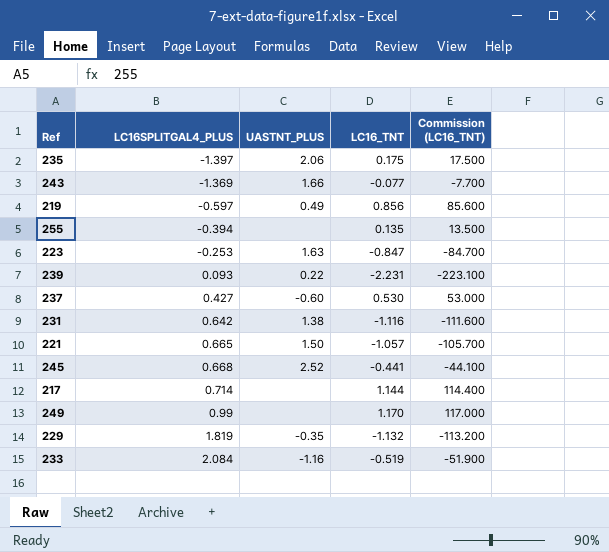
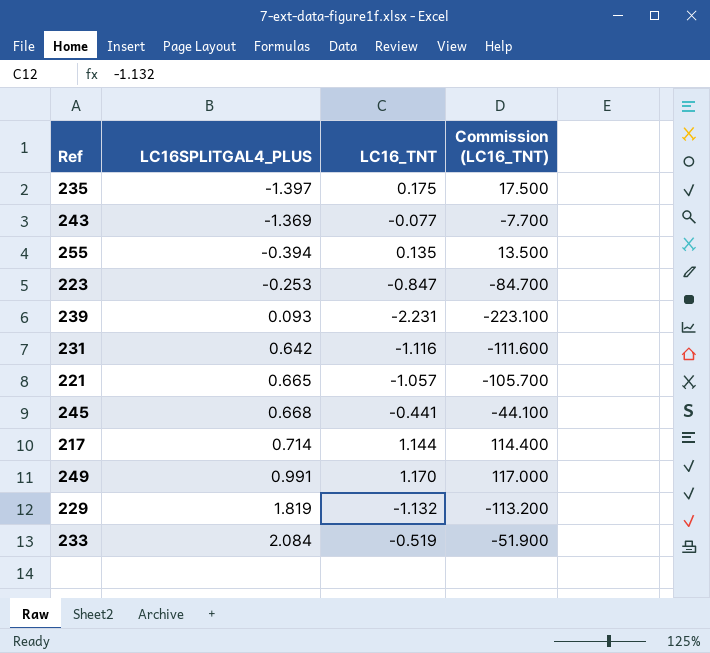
column UASTNT_PLUS | position: 3 -> none
row 219: -0.597 | 0.49 | 0.856 | 85.600 -> none
row 237: 0.427 | -0.60 | 0.530 | 53.000 -> none
249 | LC16SPLITGAL4_PLUS: 0.99 -> 0.991

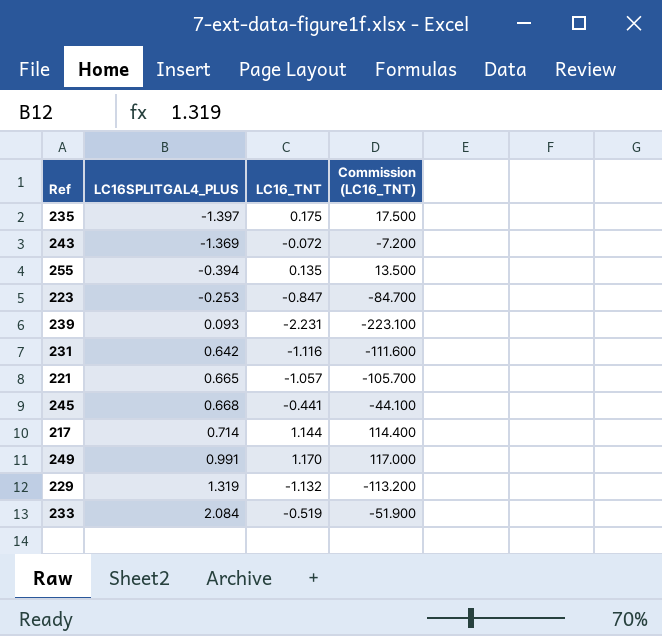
243 | LC16_TNT: -0.077 -> -0.072
243 | Commission (LC16_TNT): -7.700 -> -7.200
229 | LC16SPLITGAL4_PLUS: 1.819 -> 1.319

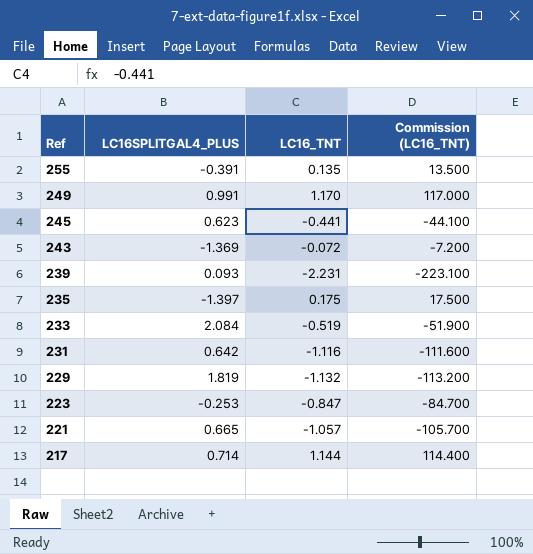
row order: LC16SPLITGAL4_PLUS ascending -> Ref descending
255 | LC16SPLITGAL4_PLUS: -0.394 -> -0.391
245 | LC16SPLITGAL4_PLUS: 0.668 -> 0.623
229 | LC16SPLITGAL4_PLUS: 1.319 -> 1.819

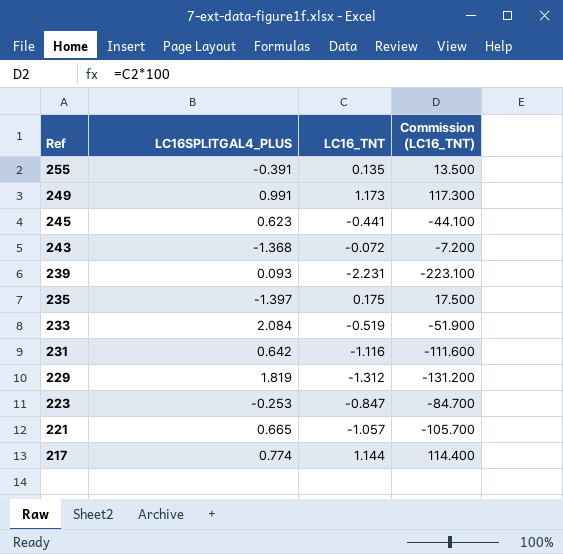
249 | LC16_TNT: 1.170 -> 1.173
249 | Commission (LC16_TNT): 117.000 -> 117.300
243 | LC16SPLITGAL4_PLUS: -1.369 -> -1.368
229 | LC16_TNT: -1.132 -> -1.312
229 | Commission (LC16_TNT): -113.200 -> -131.200
217 | LC16SPLITGAL4_PLUS: 0.714 -> 0.774

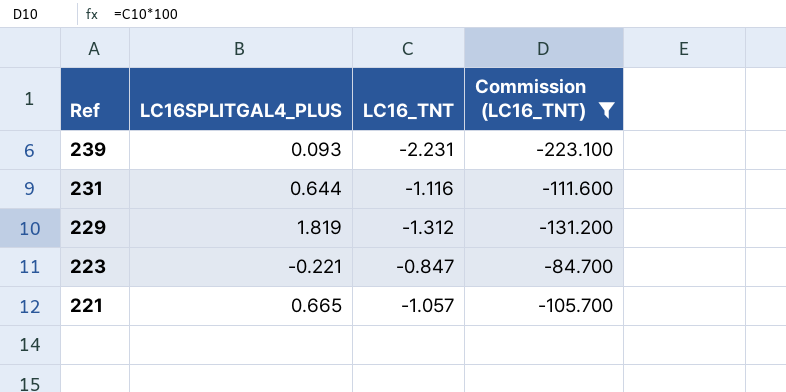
filter: none -> Commission (LC16_TNT) <= -84.700
231 | LC16SPLITGAL4_PLUS: 0.642 -> 0.644
223 | LC16SPLITGAL4_PLUS: -0.253 -> -0.221

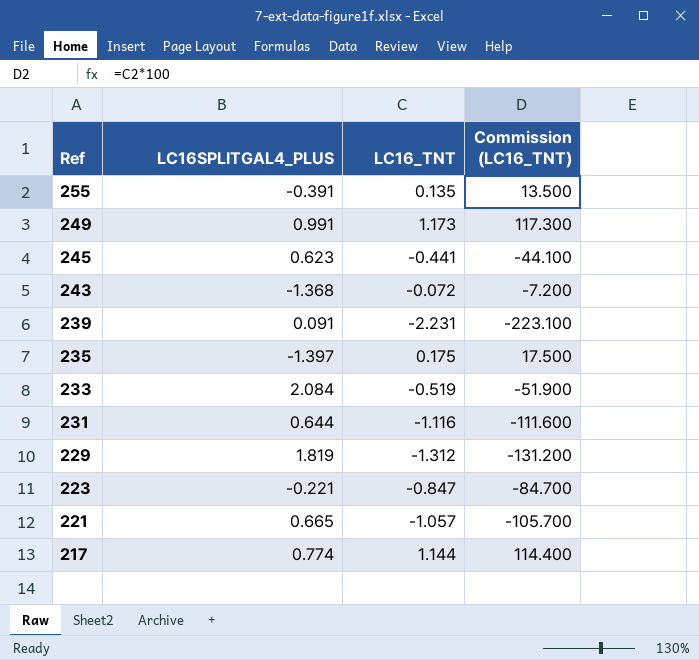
filter: Commission (LC16_TNT) <= -84.700 -> none
239 | LC16SPLITGAL4_PLUS: 0.093 -> 0.091

